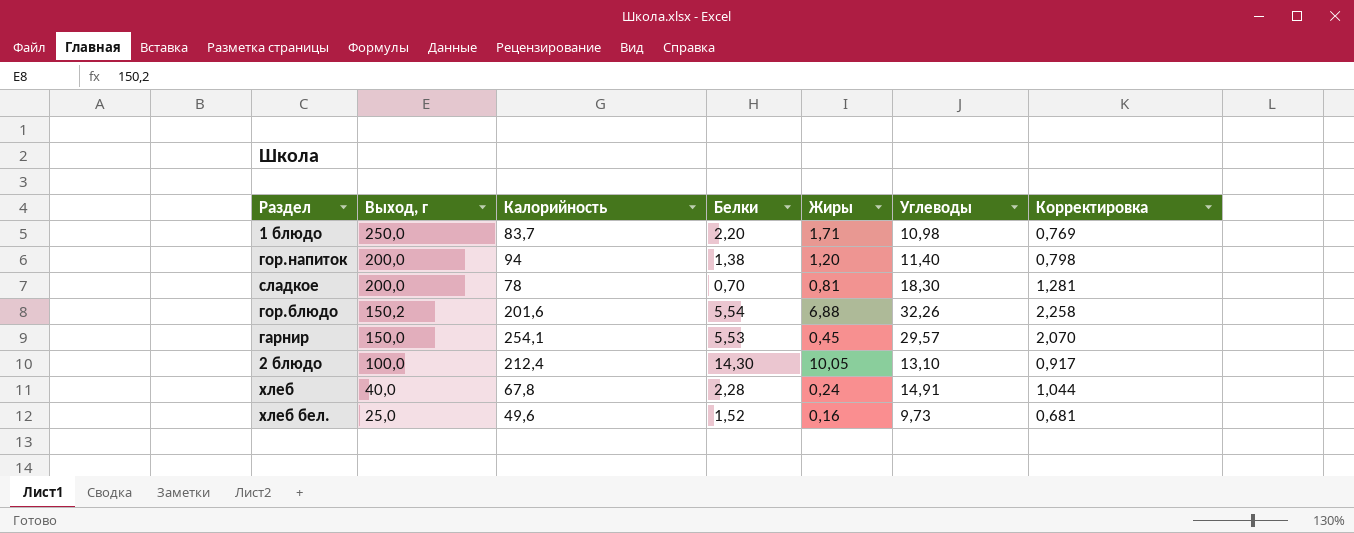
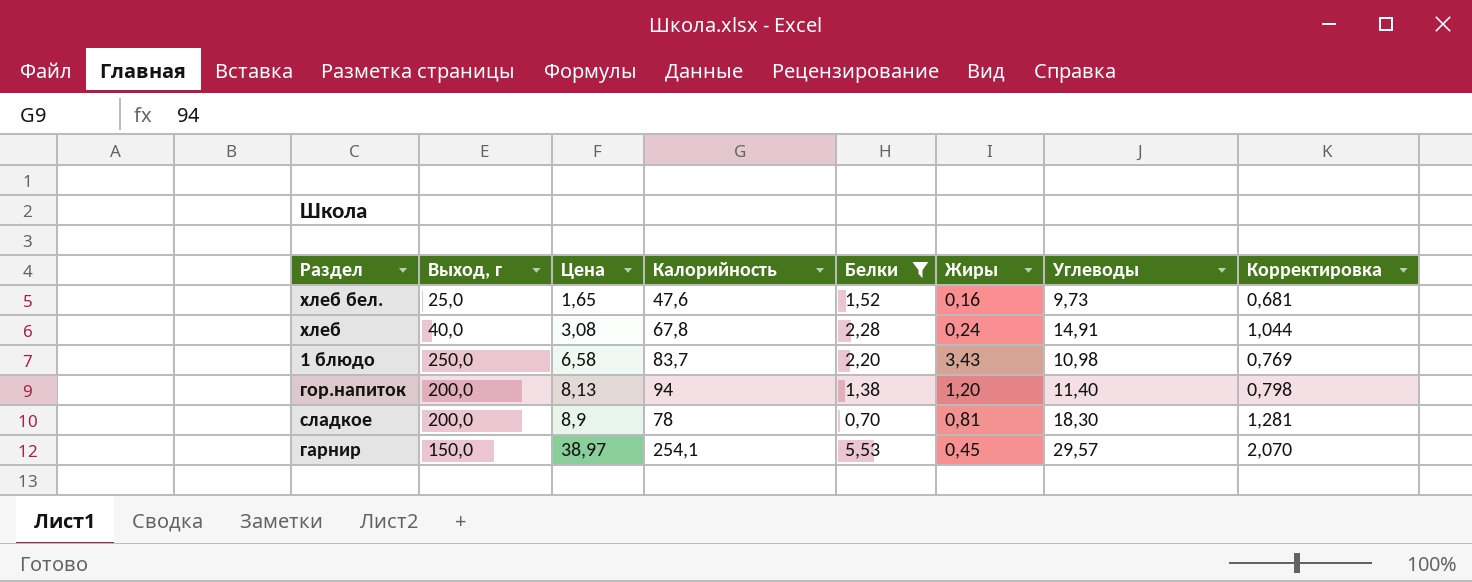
filter: none -> Белки <= 5,53
row order: Выход, г descending -> Цена ascending
column Цена | position: none -> 3
хлеб бел. | Калорийность: 49,6 -> 47,6
1 блюдо | Жиры: 1,71 -> 3,43

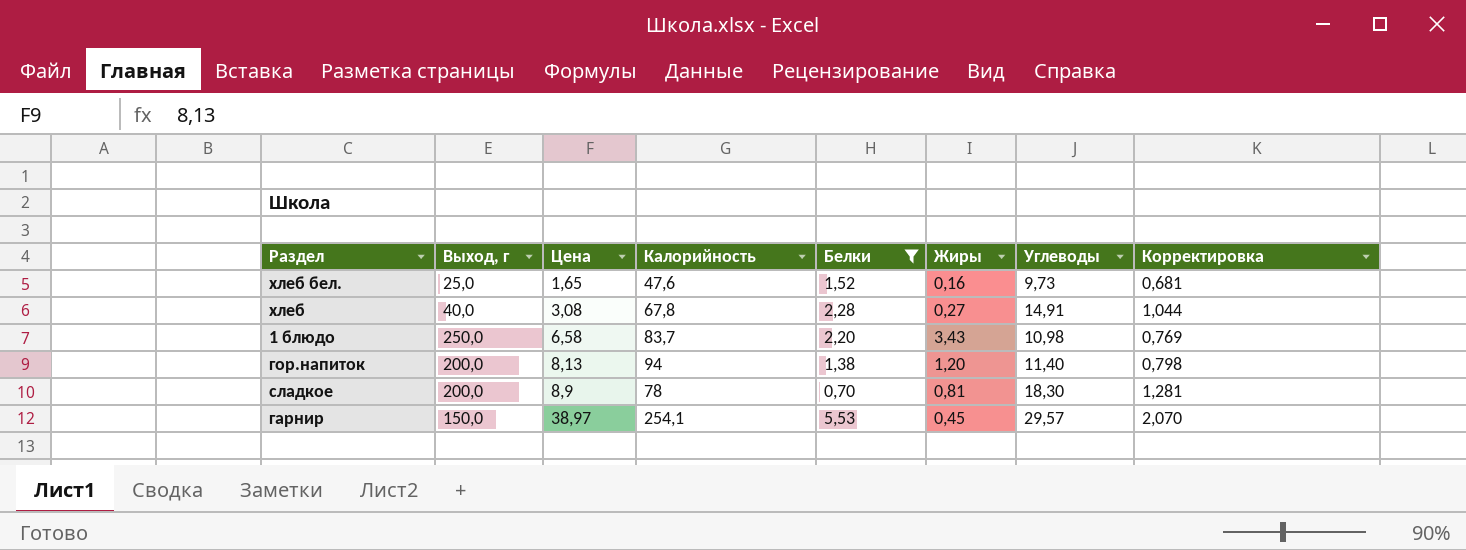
хлеб | Жиры: 0,24 -> 0,27

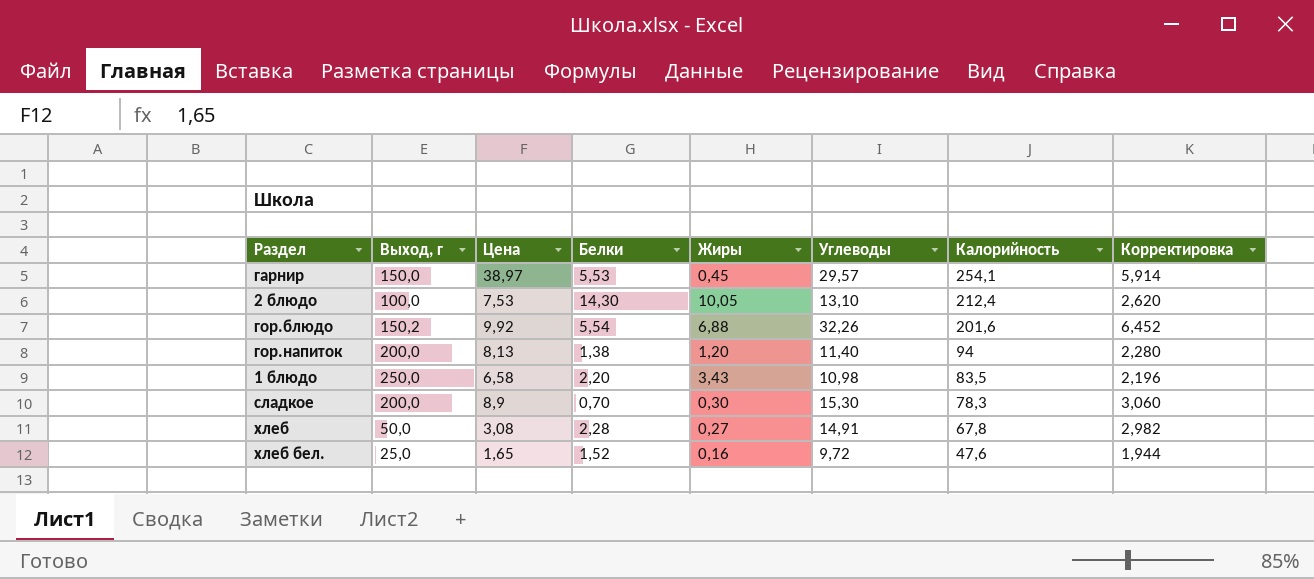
filter: Белки <= 5,53 -> none
row order: Цена ascending -> Калорийность descending
column Калорийность | position: 4 -> 7
column Корректировка | formula: [Углеводы] * 0,07 -> [Углеводы] * 0,2
1 блюдо | Калорийность: 83,7 -> 83,5
сладкое | Жиры: 0,81 -> 0,30
сладкое | Углеводы: 18,30 -> 15,30
сладкое | Калорийность: 78 -> 78,3
хлеб | Выход, г: 40,0 -> 50,0
хлеб бел. | Углеводы: 9,73 -> 9,72

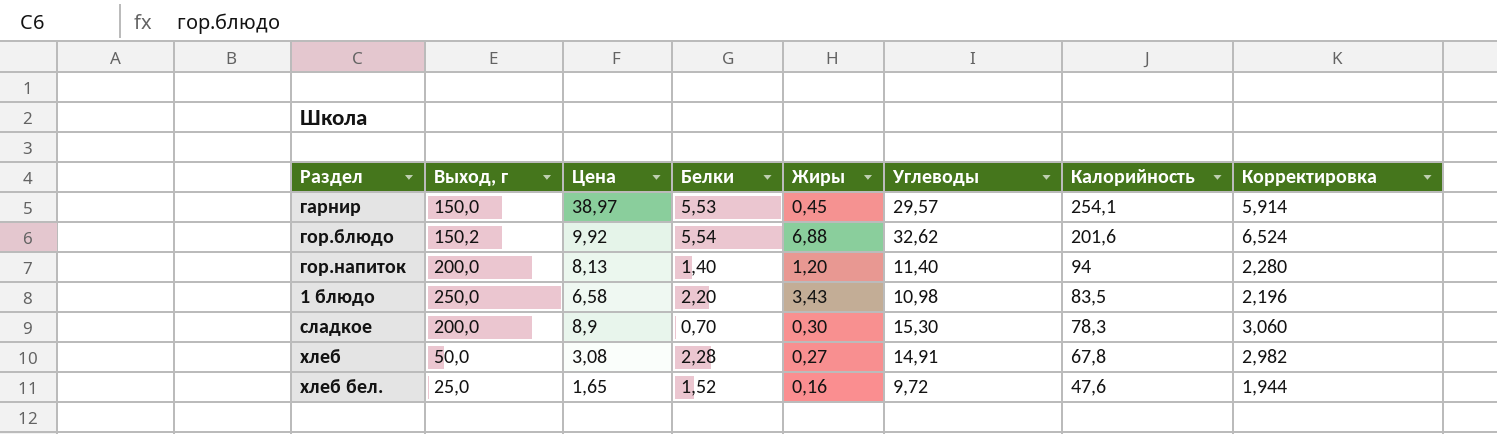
row 2 блюдо: 100,0 | 7,53 | 14,30 | 10,05 | 13,10 | 212,4 | 2,620 -> none
гор.блюдо | Углеводы: 32,26 -> 32,62
гор.блюдо | Корректировка: 6,452 -> 6,524
гор.напиток | Белки: 1,38 -> 1,40

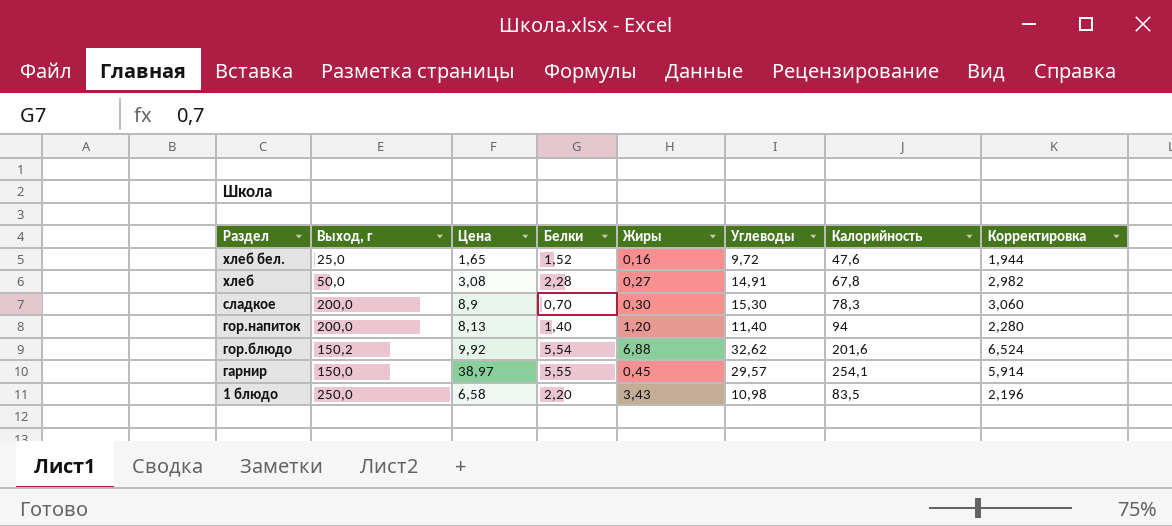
row order: Калорийность descending -> Раздел descending
гарнир | Белки: 5,53 -> 5,55

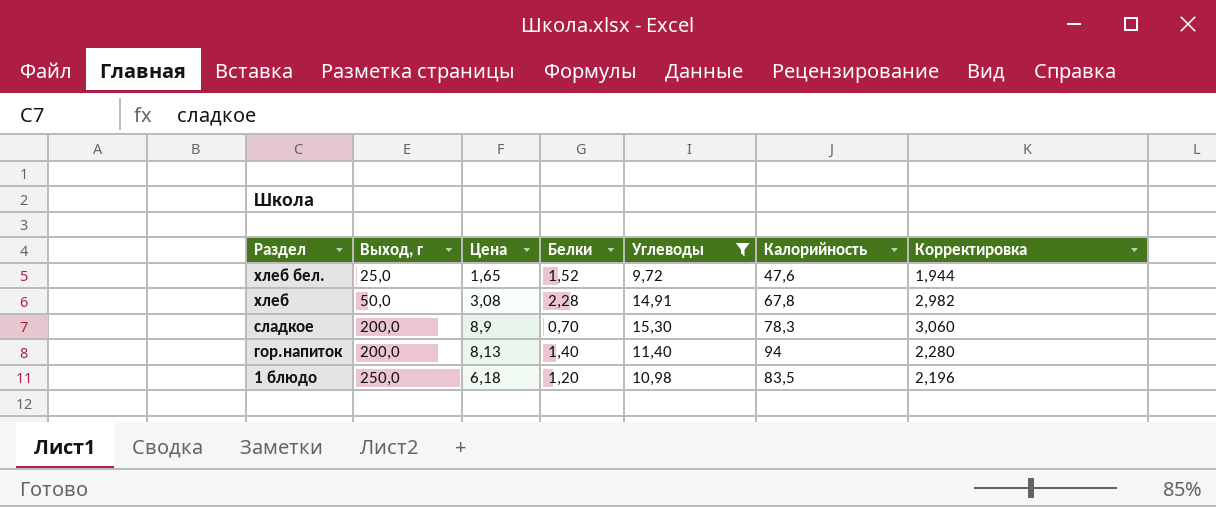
filter: none -> Углеводы <= 15,30
column Жиры | position: 5 -> none
1 блюдо | Цена: 6,58 -> 6,18
1 блюдо | Белки: 2,20 -> 1,20

